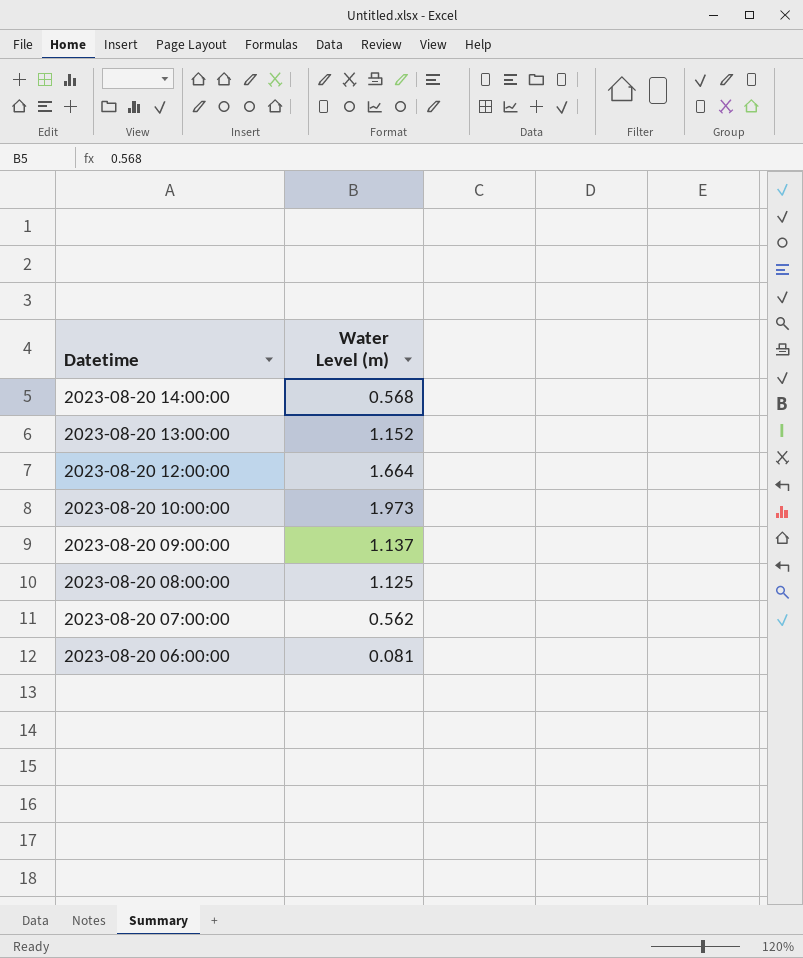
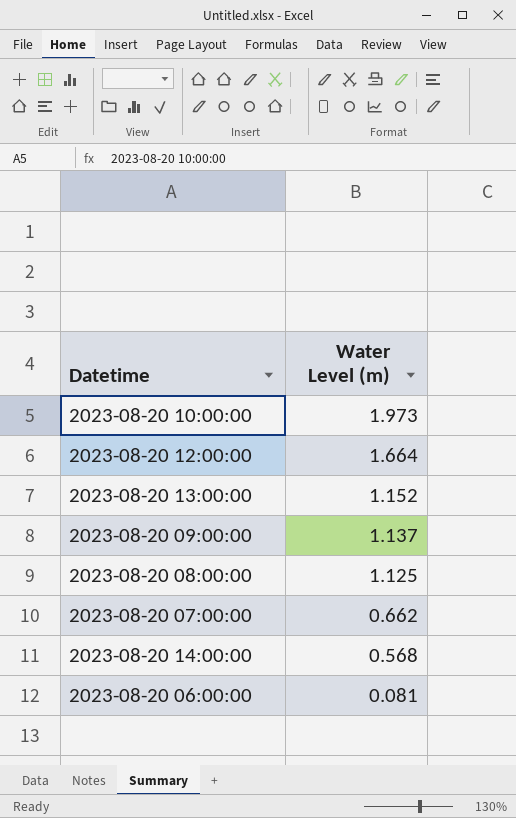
row order: Datetime descending -> Water Level (m) descending
2023-08-20 07:00:00 | Water Level (m): 0.562 -> 0.662

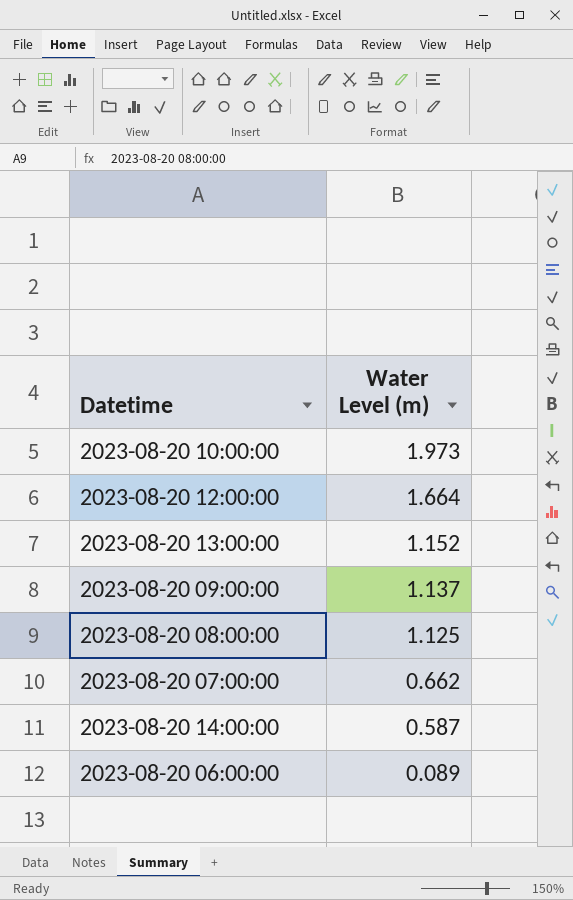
2023-08-20 14:00:00 | Water Level (m): 0.568 -> 0.587
2023-08-20 06:00:00 | Water Level (m): 0.081 -> 0.089

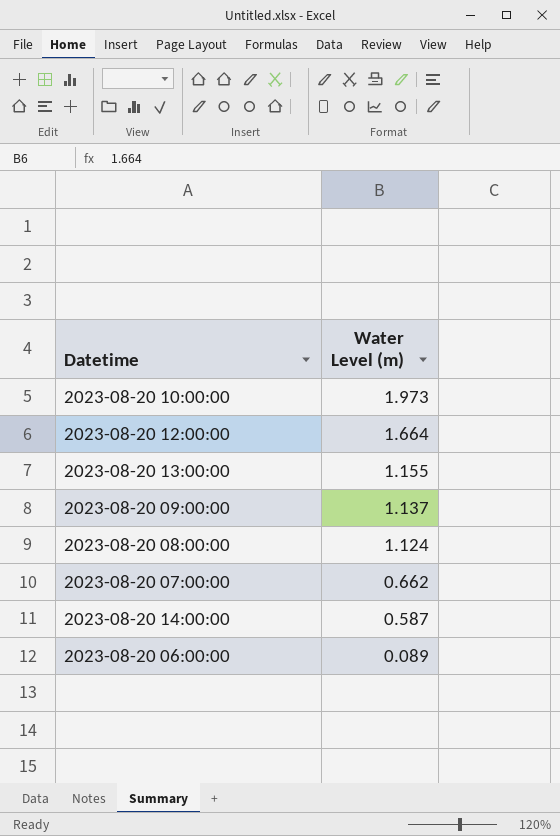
2023-08-20 13:00:00 | Water Level (m): 1.152 -> 1.155
2023-08-20 08:00:00 | Water Level (m): 1.125 -> 1.124

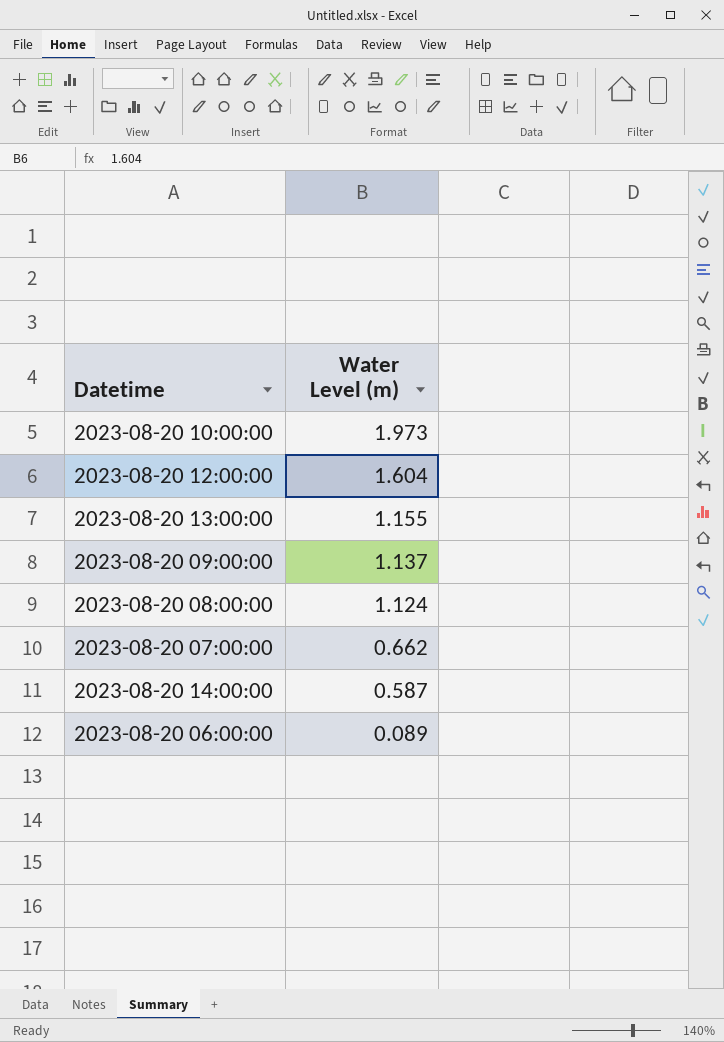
2023-08-20 12:00:00 | Water Level (m): 1.664 -> 1.604

